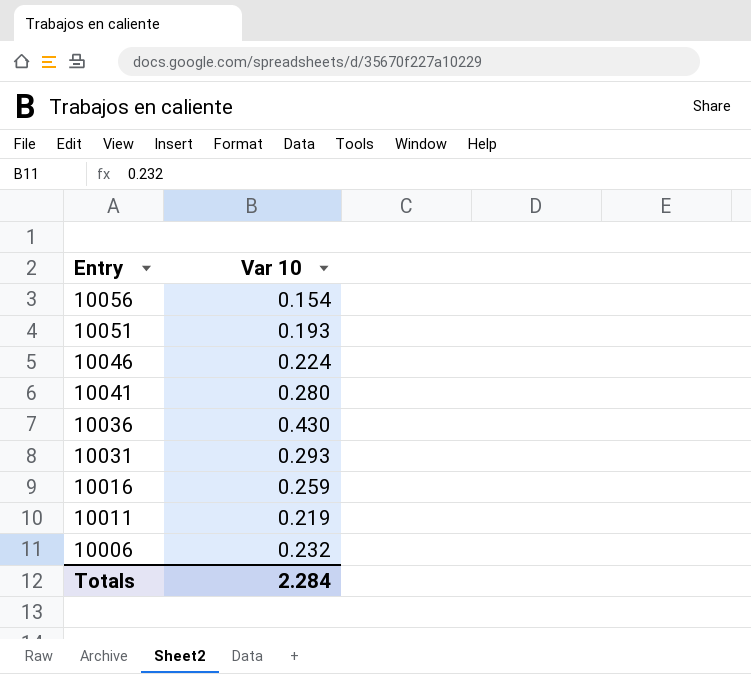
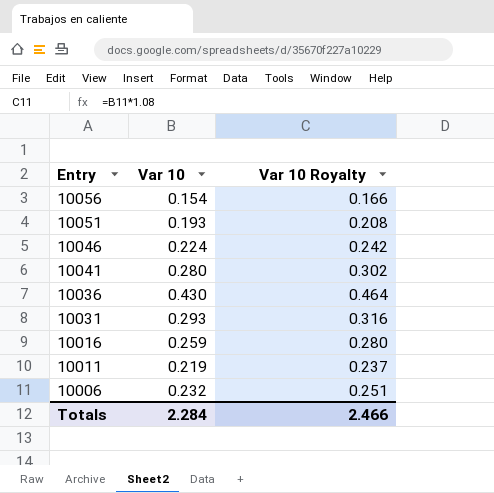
column Var 10 Royalty | formula: none -> [Var 10] * 1.08

